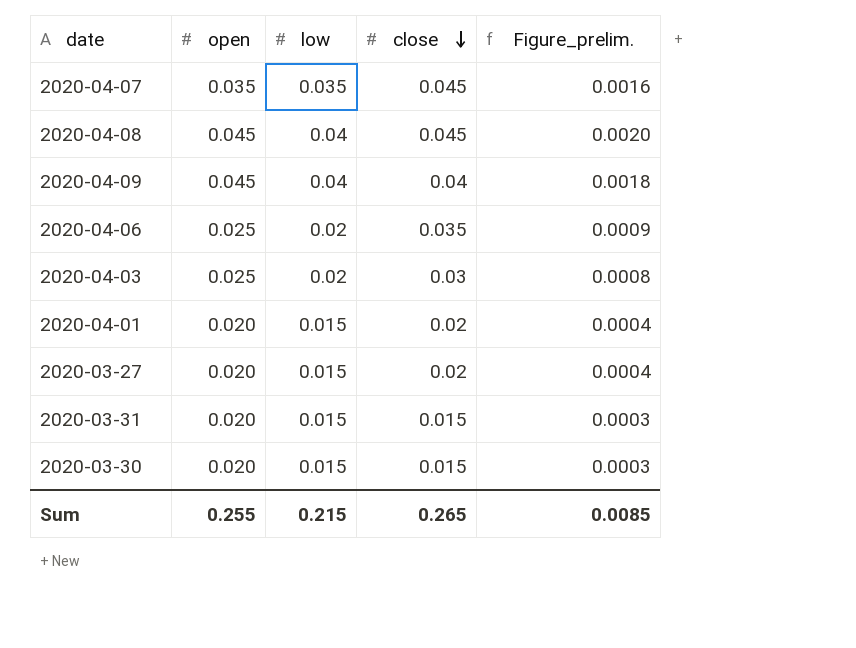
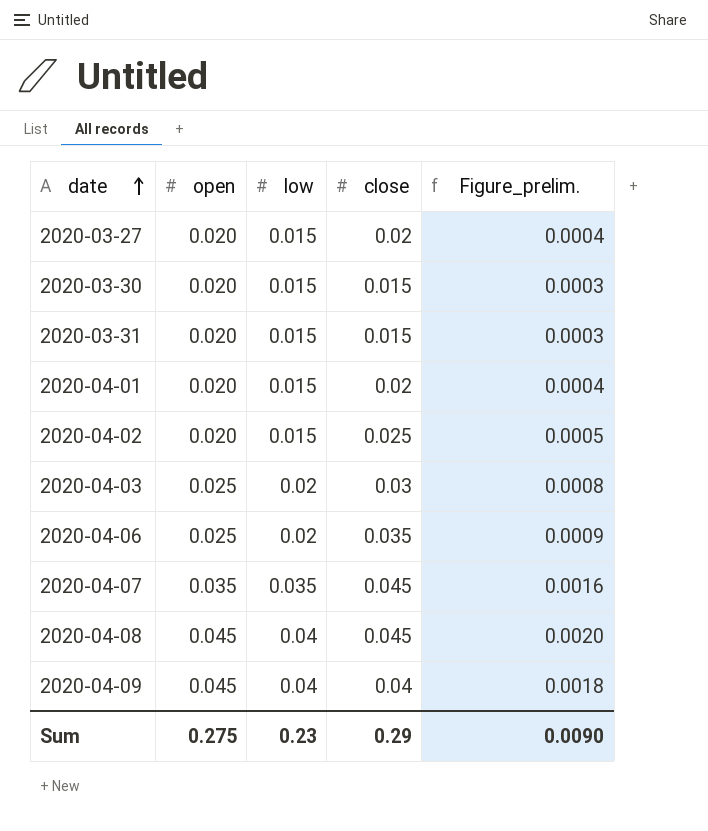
row order: close descending -> date ascending
row 2020-04-02: none -> 0.020 | 0.015 | 0.025 | 0.0005
Sum | open: 0.255 -> 0.275
Sum | low: 0.215 -> 0.23
Sum | close: 0.265 -> 0.29
Sum | Figure_prelim.: 0.0085 -> 0.0090

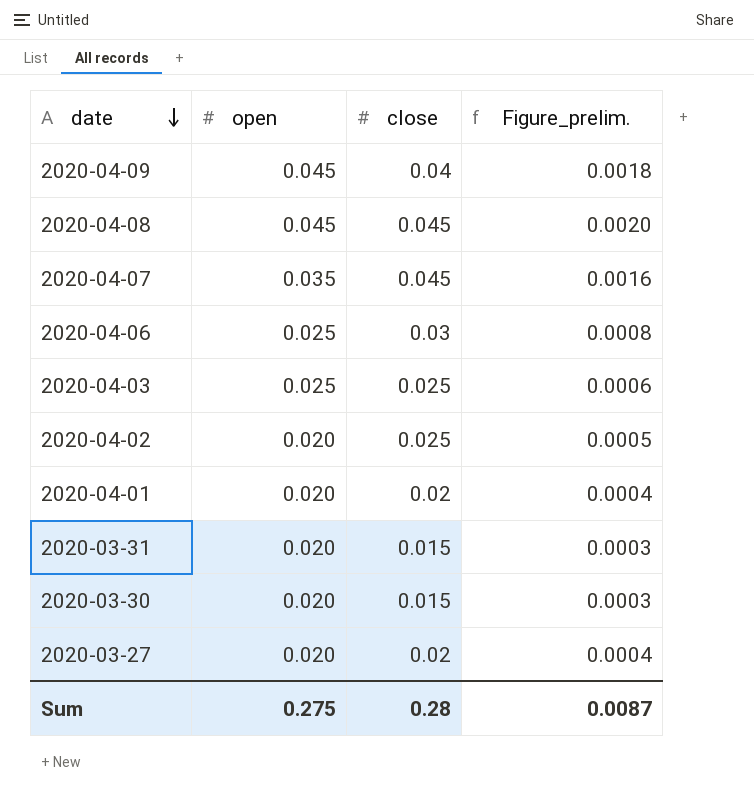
row order: date ascending -> date descending
column low | position: 3 -> none
2020-04-06 | close: 0.035 -> 0.03
2020-04-06 | Figure_prelim.: 0.0009 -> 0.0008
2020-04-03 | close: 0.03 -> 0.025
2020-04-03 | Figure_prelim.: 0.0008 -> 0.0006
Sum | close: 0.29 -> 0.28
Sum | Figure_prelim.: 0.0090 -> 0.0087

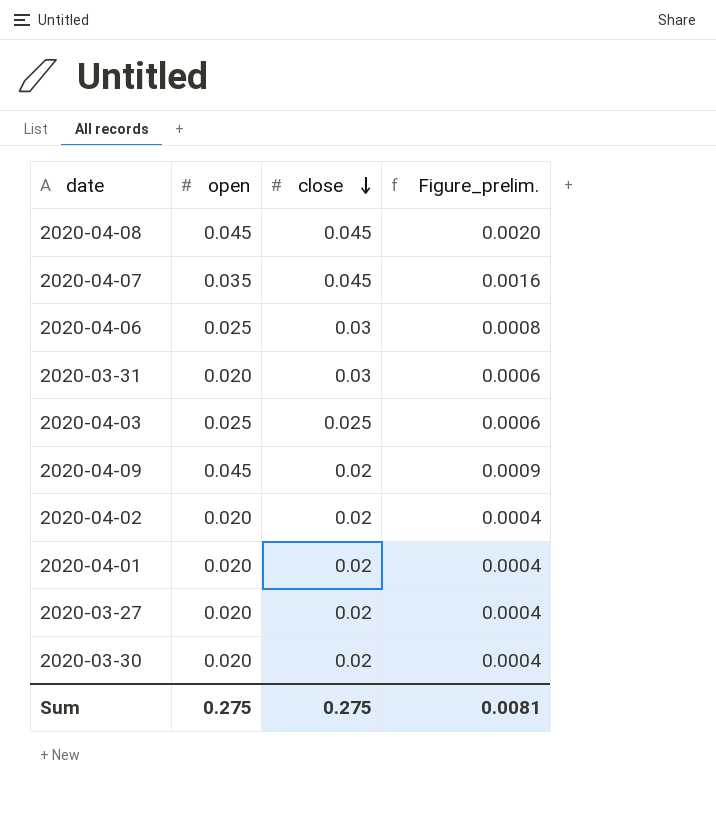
row order: date descending -> close descending
2020-03-31 | close: 0.015 -> 0.03
2020-03-31 | Figure_prelim.: 0.0003 -> 0.0006
2020-04-09 | close: 0.04 -> 0.02
2020-04-09 | Figure_prelim.: 0.0018 -> 0.0009
2020-04-02 | close: 0.025 -> 0.02
2020-04-02 | Figure_prelim.: 0.0005 -> 0.0004
2020-03-30 | close: 0.015 -> 0.02
2020-03-30 | Figure_prelim.: 0.0003 -> 0.0004
Sum | close: 0.28 -> 0.275
Sum | Figure_prelim.: 0.0087 -> 0.0081

